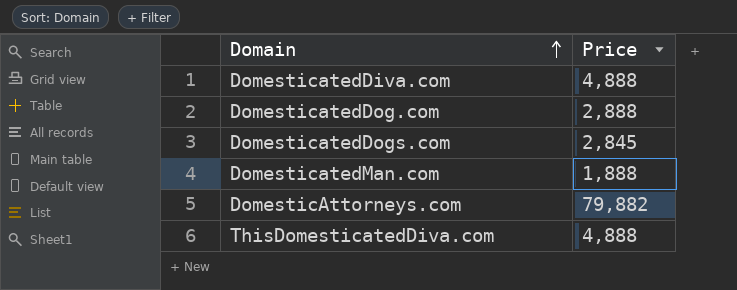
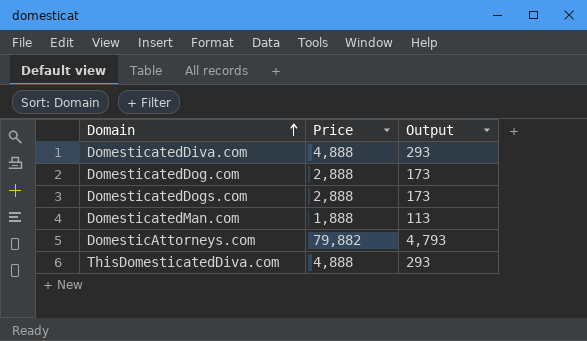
column Output | formula: none -> [Price] * 0.06
DomesticatedDogs.com | Price: 2,845 -> 2,888

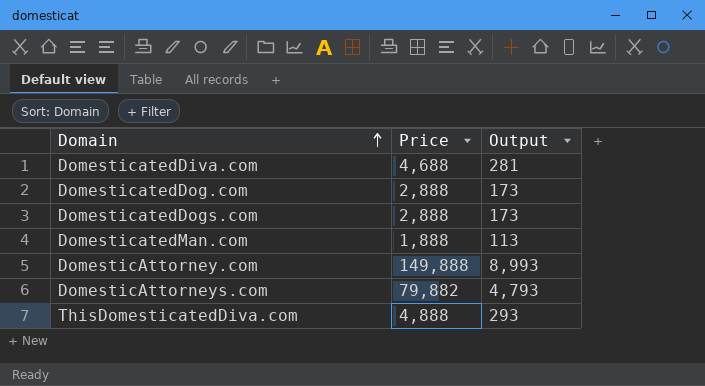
DomesticatedDiva.com | Price: 4,888 -> 4,688
DomesticatedDiva.com | Output: 293 -> 281
row DomesticAttorney.com: none -> 149,888 | 8,993

